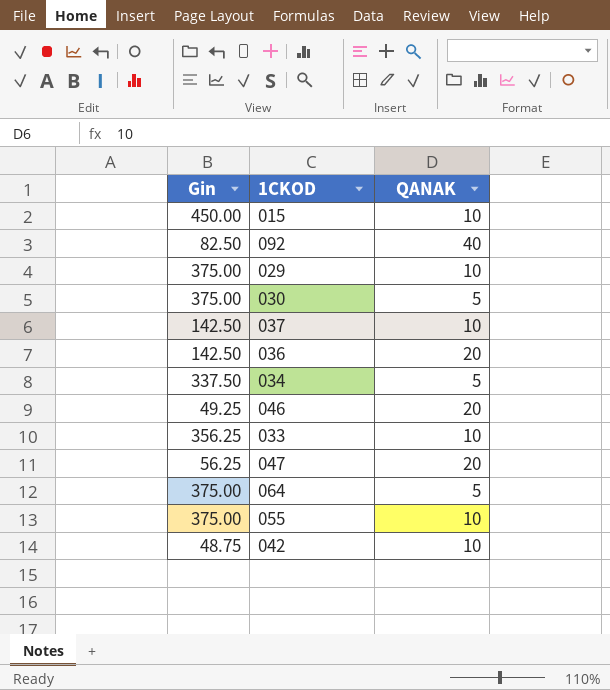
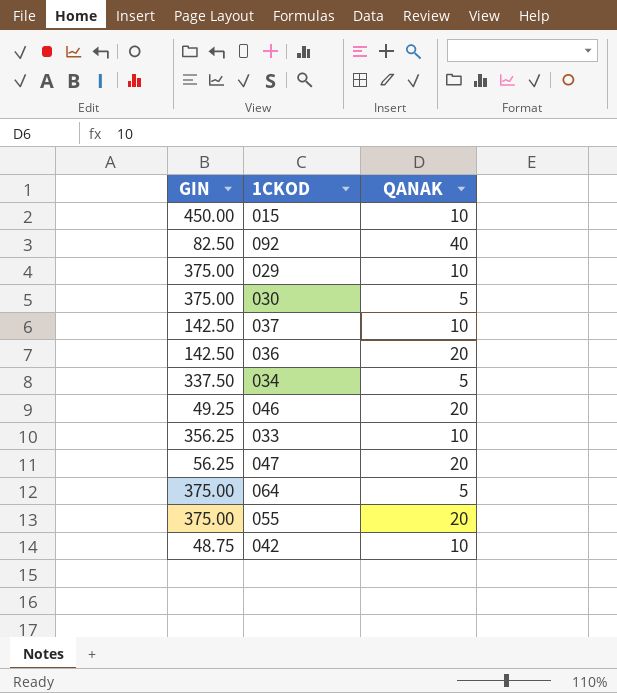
column name: Gin -> GIN
055 | QANAK: 10 -> 20

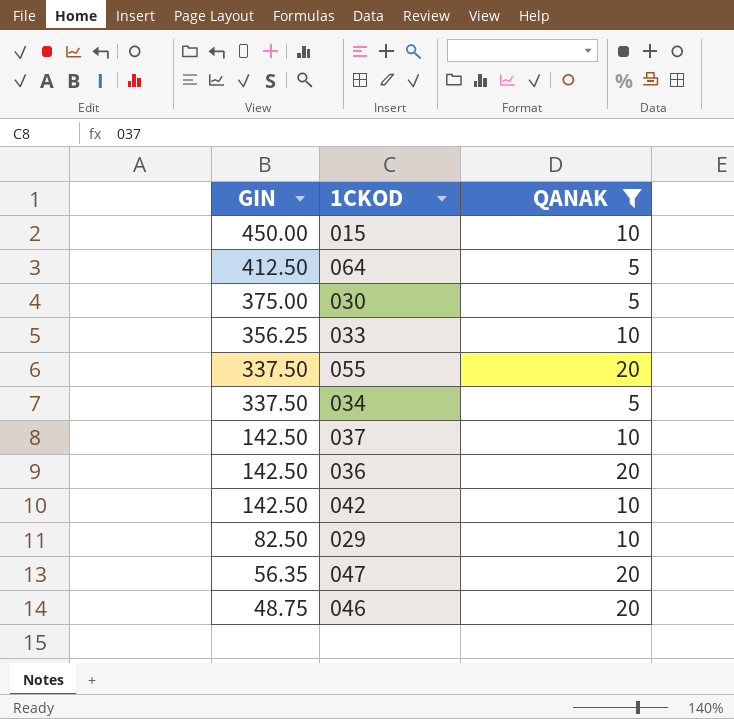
filter: none -> QANAK != 40
row order: none -> GIN descending
064 | GIN: 375.00 -> 412.50
055 | GIN: 375.00 -> 337.50
042 | GIN: 48.75 -> 142.50
029 | GIN: 375.00 -> 82.50
047 | GIN: 56.25 -> 56.35
046 | GIN: 49.25 -> 48.75

